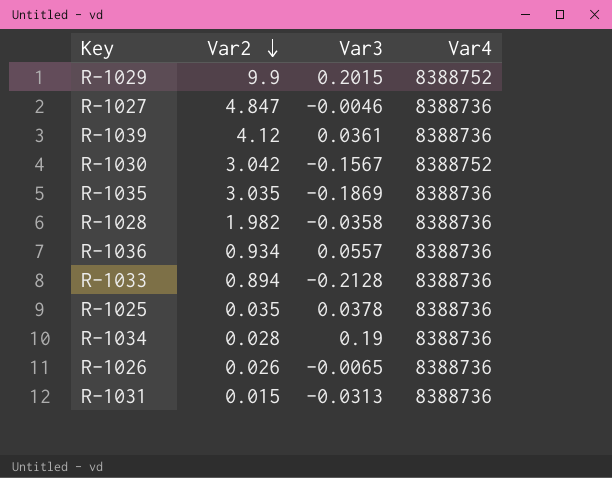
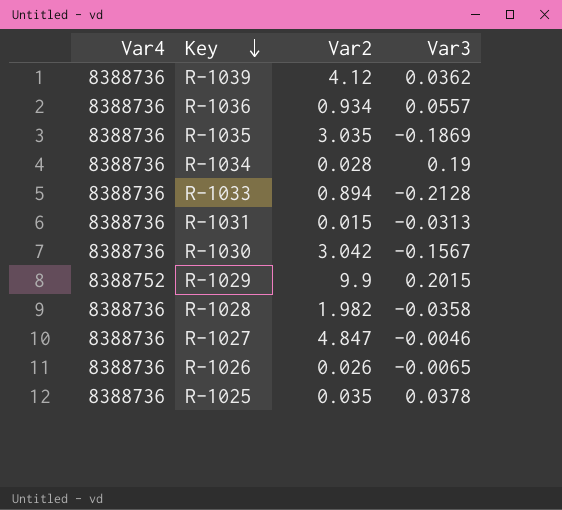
row order: Var2 descending -> Key descending
column Var4 | position: 4 -> 1
R-1039 | Var3: 0.0361 -> 0.0362
R-1030 | Var4: 8388752 -> 8388736

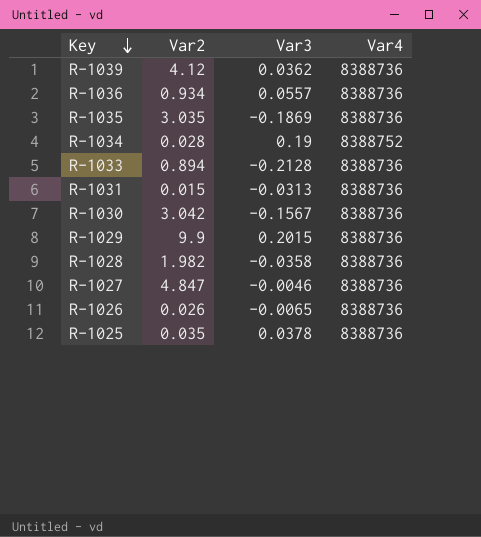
column Var4 | position: 1 -> 4
R-1034 | Var4: 8388736 -> 8388752
R-1029 | Var4: 8388752 -> 8388736

